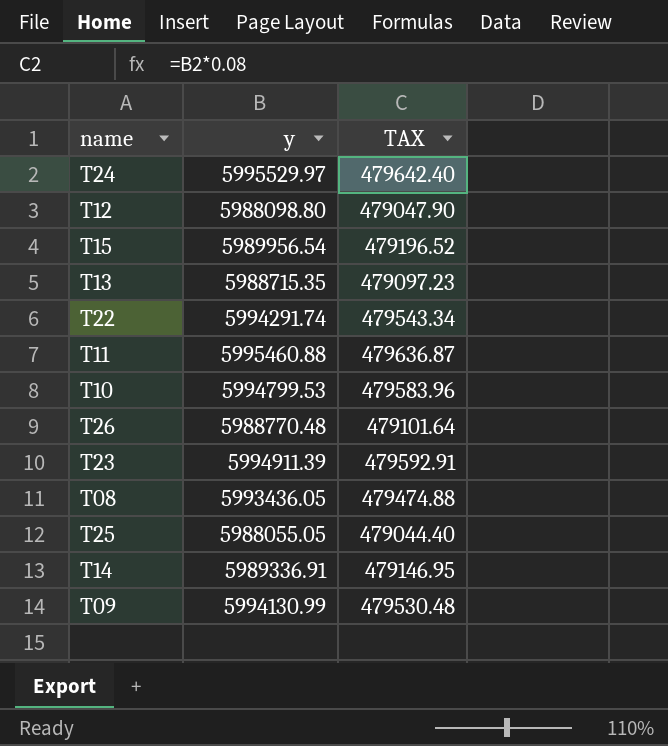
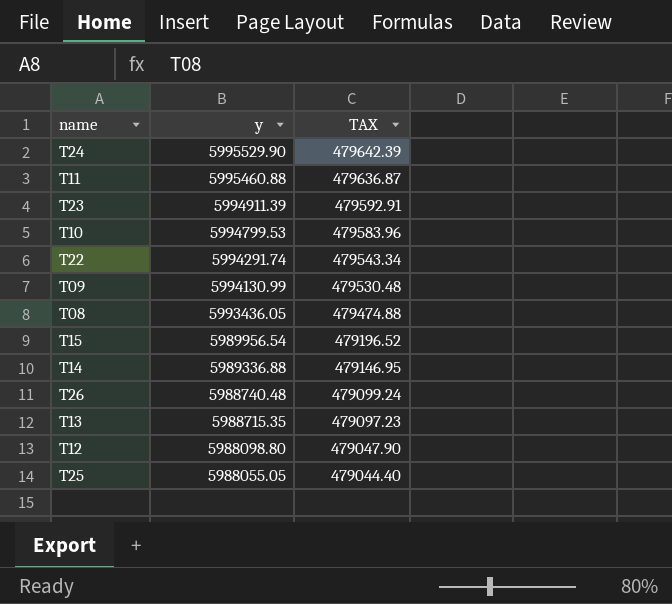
row order: none -> y descending
T24 | y: 5995529.97 -> 5995529.90
T24 | TAX: 479642.40 -> 479642.39
T14 | y: 5989336.91 -> 5989336.88
T26 | y: 5988770.48 -> 5988740.48
T26 | TAX: 479101.64 -> 479099.24

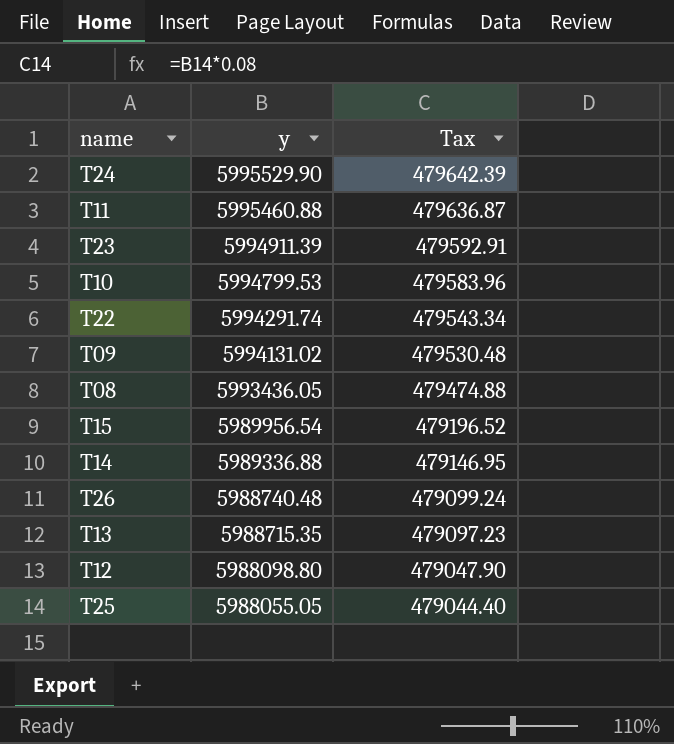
column name: TAX -> Tax
T09 | y: 5994130.99 -> 5994131.02

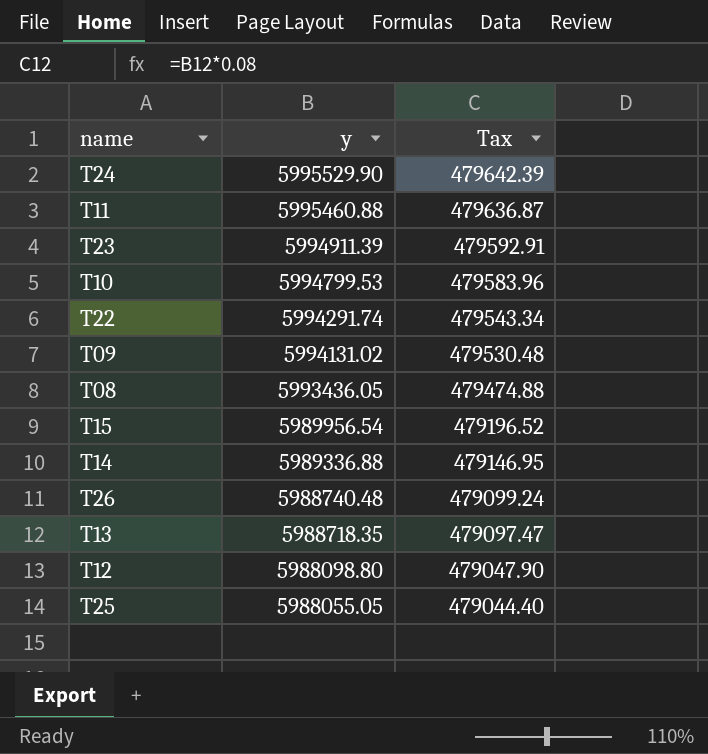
T13 | y: 5988715.35 -> 5988718.35
T13 | Tax: 479097.23 -> 479097.47

